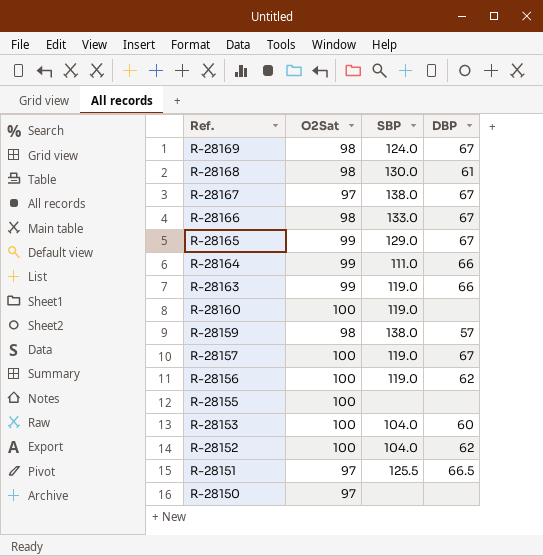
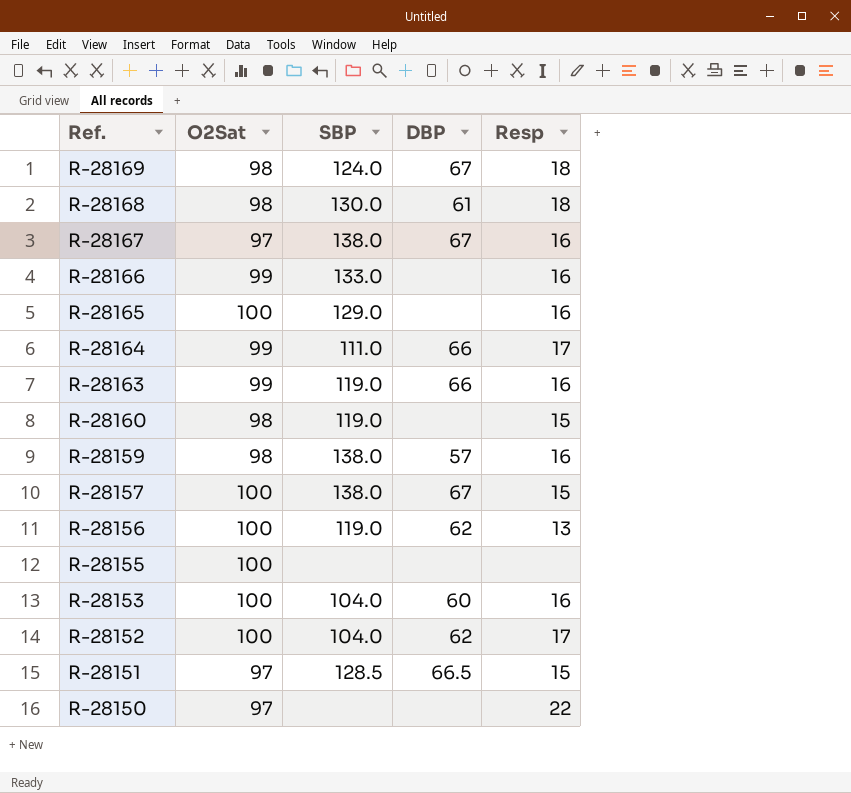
column Resp | position: none -> 5
R-28166 | O2Sat: 98 -> 99
R-28166 | DBP: 67 -> none
R-28165 | O2Sat: 99 -> 100
R-28165 | DBP: 67 -> none
R-28160 | O2Sat: 100 -> 98
R-28157 | SBP: 119.0 -> 138.0
R-28151 | SBP: 125.5 -> 128.5

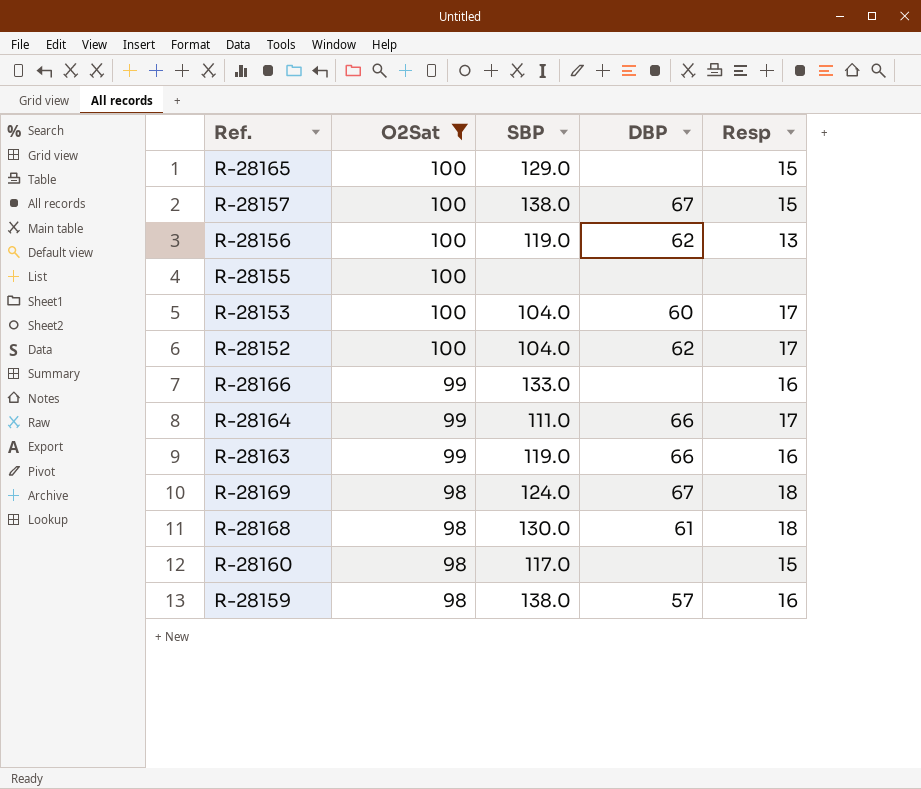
filter: none -> O2Sat != 97
row order: Ref. descending -> O2Sat descending
R-28165 | Resp: 16 -> 15
R-28153 | Resp: 16 -> 17
R-28160 | SBP: 119.0 -> 117.0

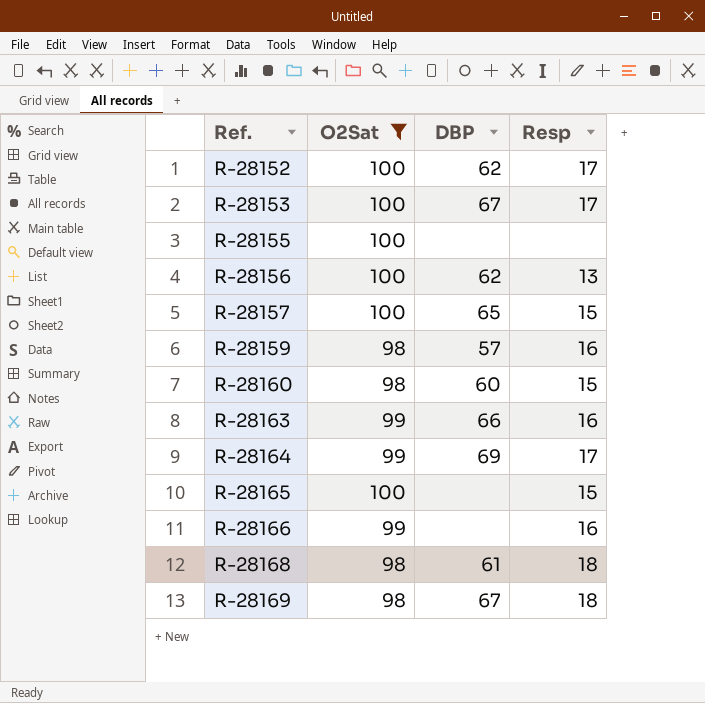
row order: O2Sat descending -> Ref. ascending
column SBP | position: 3 -> none
R-28153 | DBP: 60 -> 67
R-28157 | DBP: 67 -> 65
R-28160 | DBP: none -> 60
R-28164 | DBP: 66 -> 69

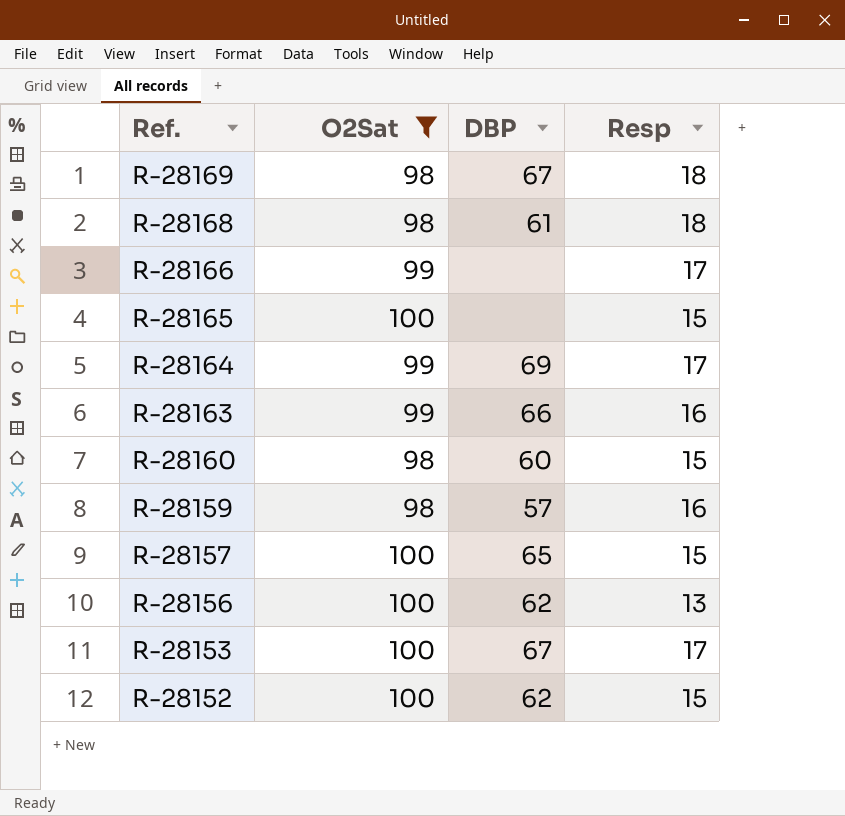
row order: Ref. ascending -> Ref. descending
row R-28155: 100 | none | none -> none
R-28166 | Resp: 16 -> 17
R-28152 | Resp: 17 -> 15

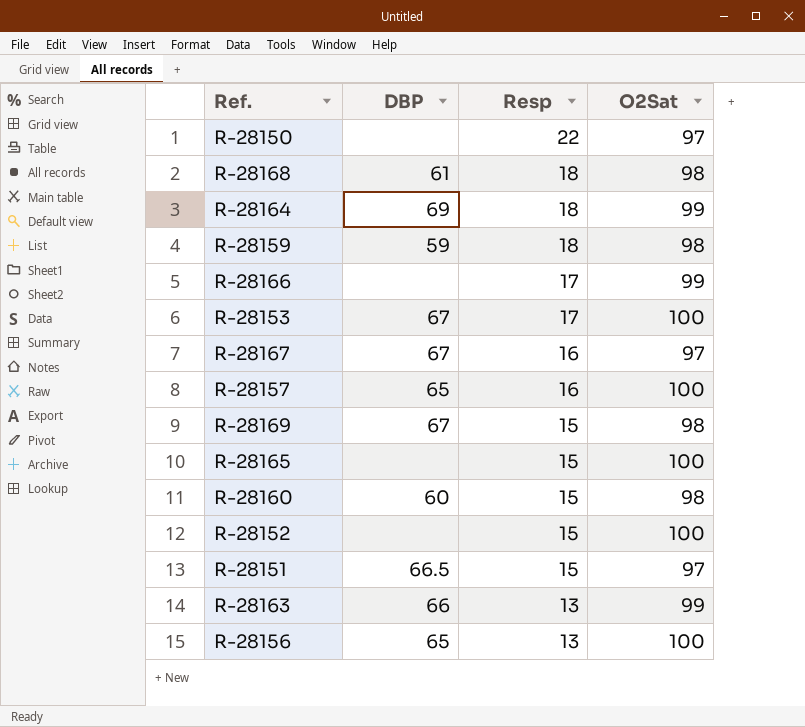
filter: O2Sat != 97 -> none
row order: Ref. descending -> Resp descending
column O2Sat | position: 2 -> 4
R-28164 | Resp: 17 -> 18
R-28159 | DBP: 57 -> 59
R-28159 | Resp: 16 -> 18
R-28157 | Resp: 15 -> 16
R-28169 | Resp: 18 -> 15
R-28152 | DBP: 62 -> none
R-28163 | Resp: 16 -> 13
R-28156 | DBP: 62 -> 65

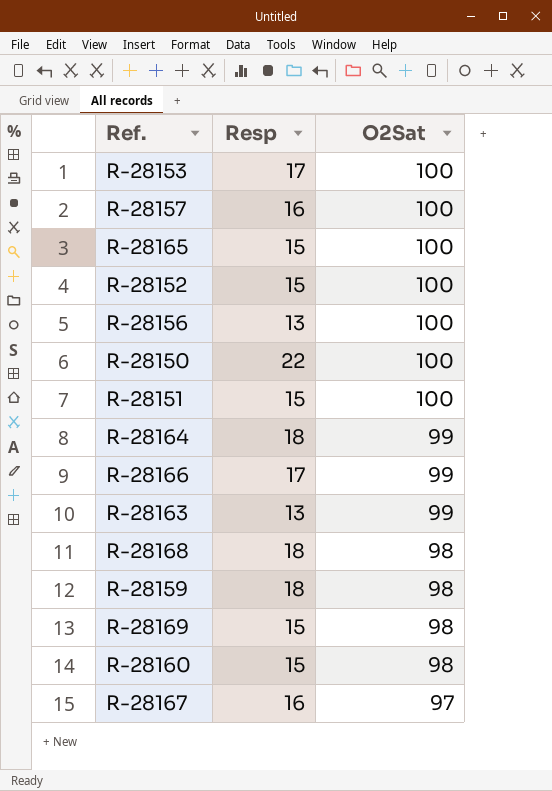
row order: Resp descending -> O2Sat descending
column DBP | position: 2 -> none
R-28150 | O2Sat: 97 -> 100
R-28151 | O2Sat: 97 -> 100

